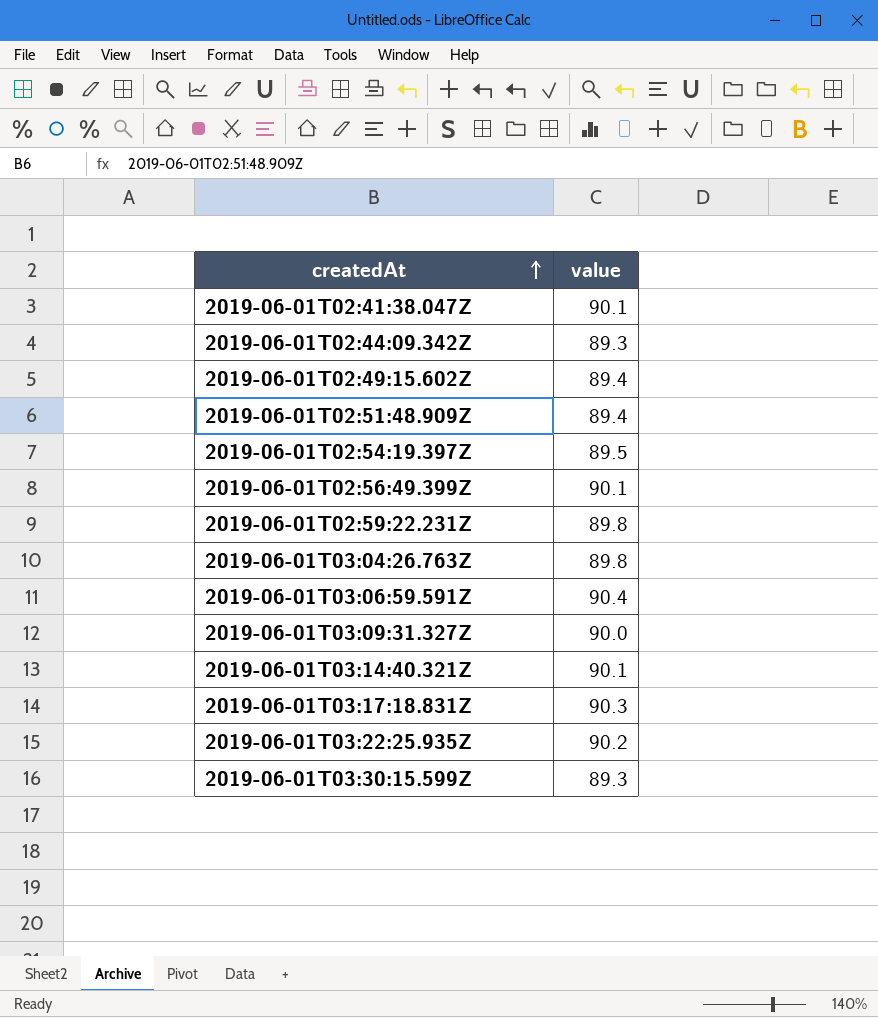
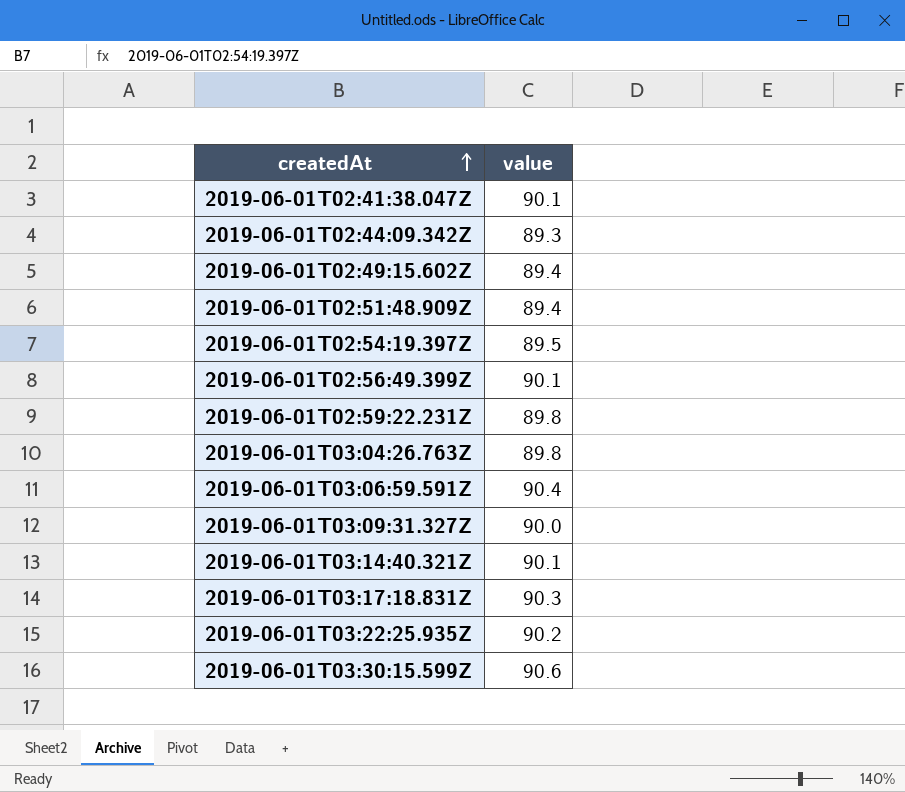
2019-06-01T03:30:15.599Z | value: 89.3 -> 90.6

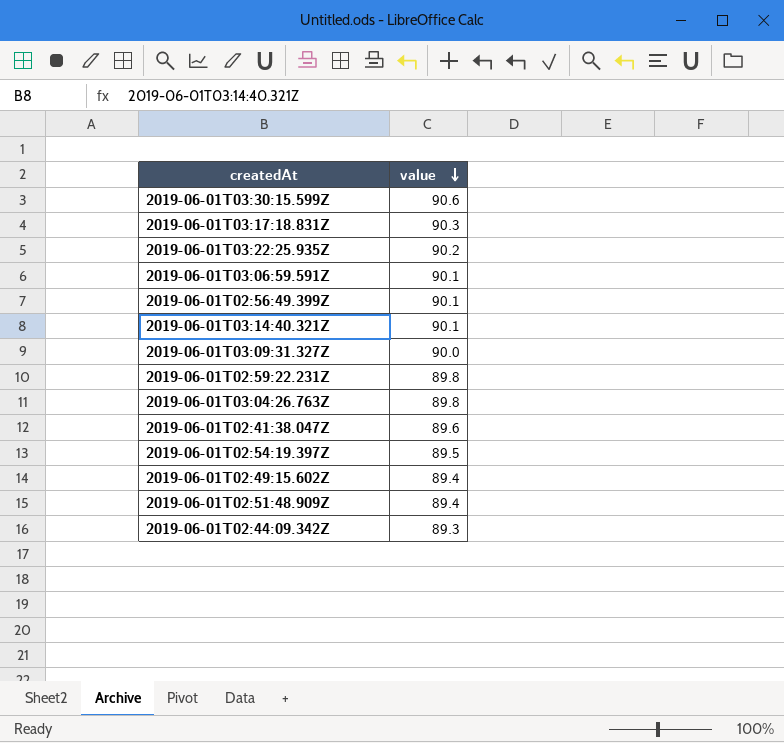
row order: createdAt ascending -> value descending
2019-06-01T03:06:59.591Z | value: 90.4 -> 90.1
2019-06-01T02:41:38.047Z | value: 90.1 -> 89.6

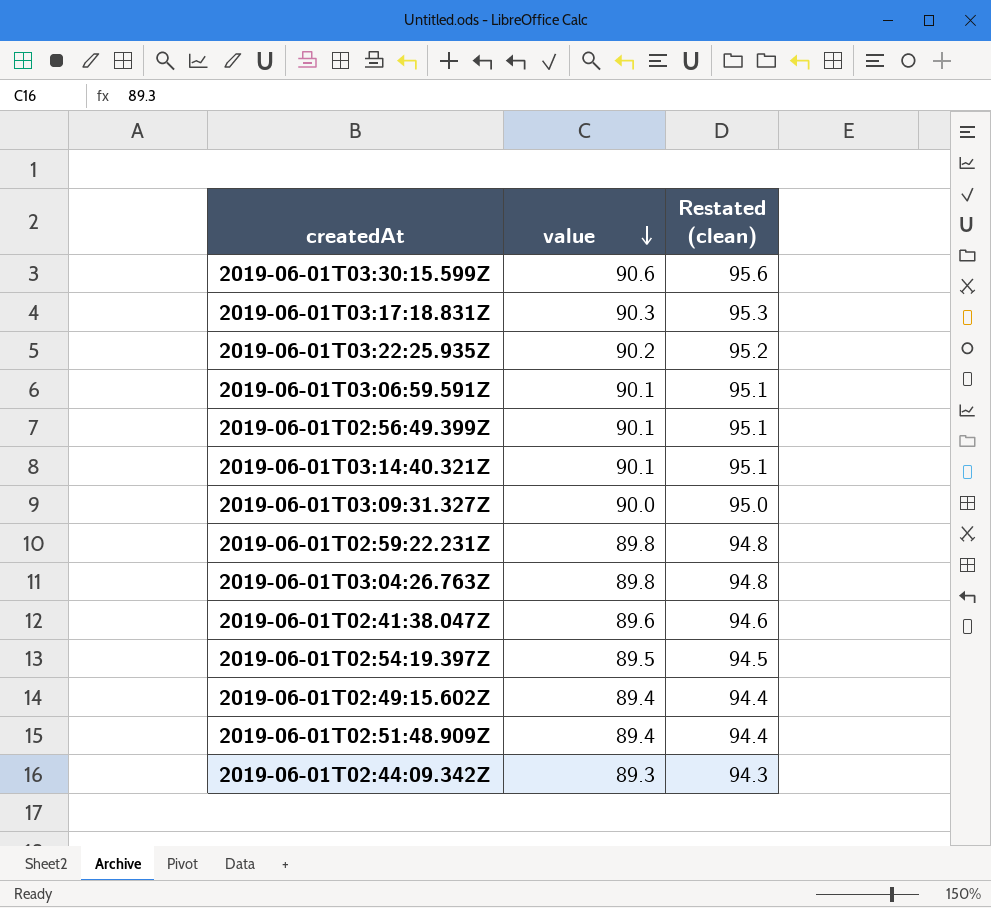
column Restated (clean) | formula: none -> [value] + 5

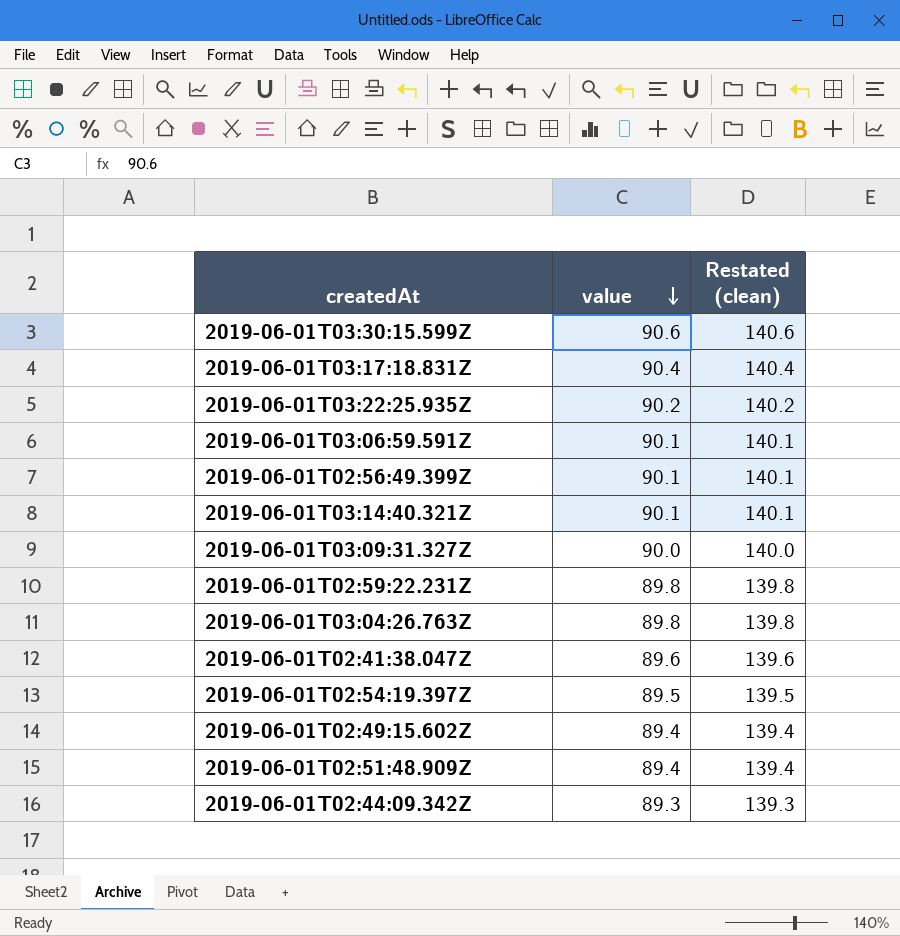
column Restated (clean) | formula: [value] + 5 -> [value] + 50
2019-06-01T03:17:18.831Z | value: 90.3 -> 90.4

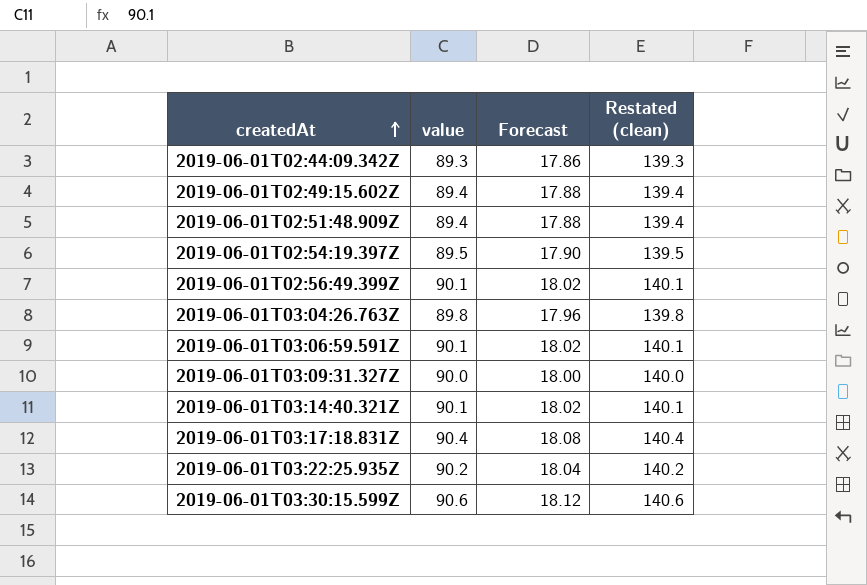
row order: value descending -> createdAt ascending
column Forecast | formula: none -> [value] * 0.2
row 2019-06-01T02:59:22.231Z: 89.8 | 139.8 -> none
row 2019-06-01T02:41:38.047Z: 89.6 | 139.6 -> none

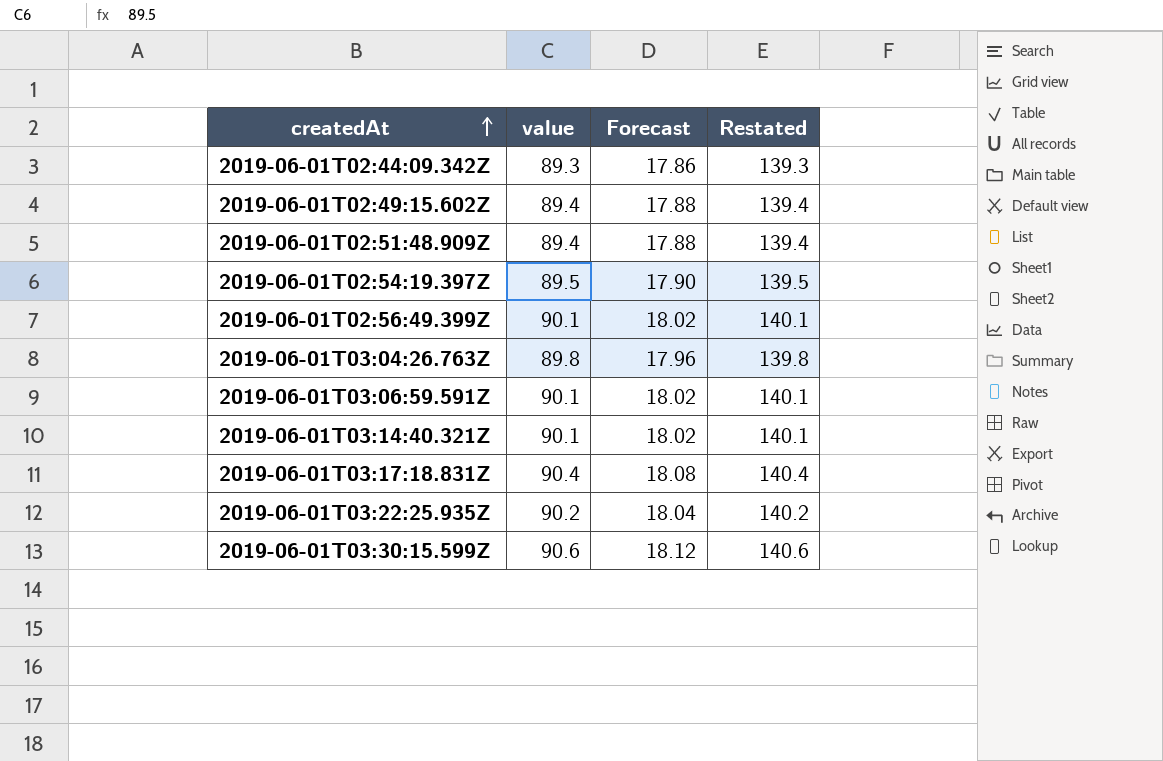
column name: Restated (clean) -> Restated
row 2019-06-01T03:09:31.327Z: 90.0 | 18.00 | 140.0 -> none

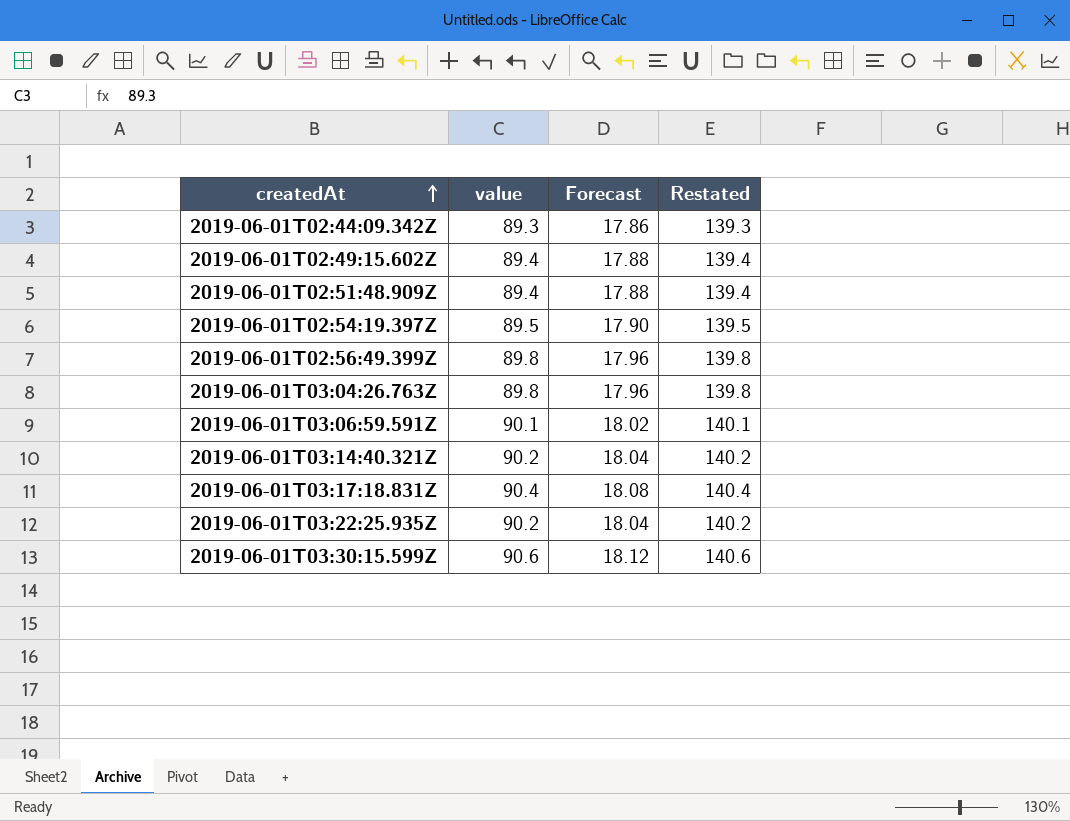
2019-06-01T02:56:49.399Z | value: 90.1 -> 89.8
2019-06-01T02:56:49.399Z | Forecast: 18.02 -> 17.96
2019-06-01T02:56:49.399Z | Restated: 140.1 -> 139.8
2019-06-01T03:14:40.321Z | value: 90.1 -> 90.2
2019-06-01T03:14:40.321Z | Forecast: 18.02 -> 18.04
2019-06-01T03:14:40.321Z | Restated: 140.1 -> 140.2

